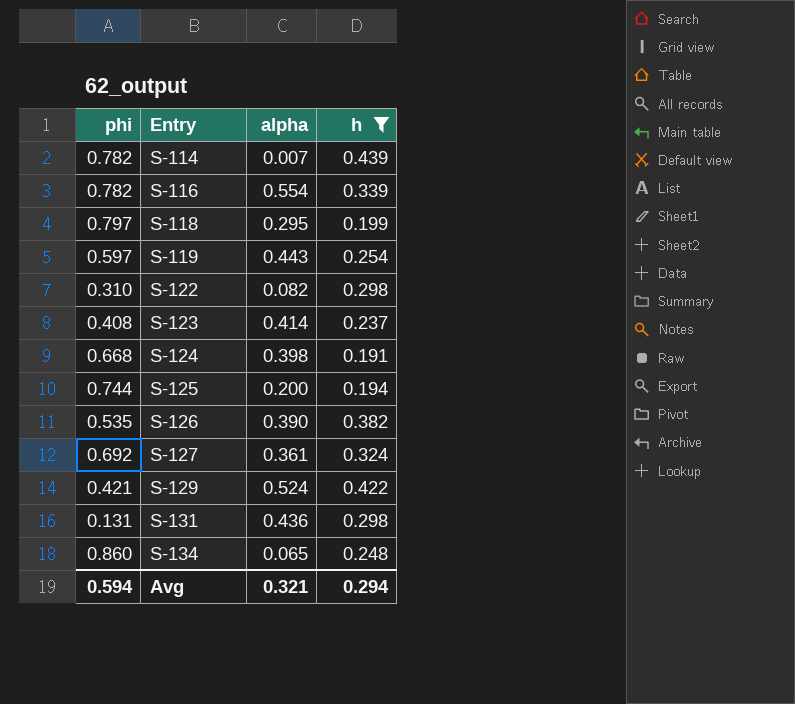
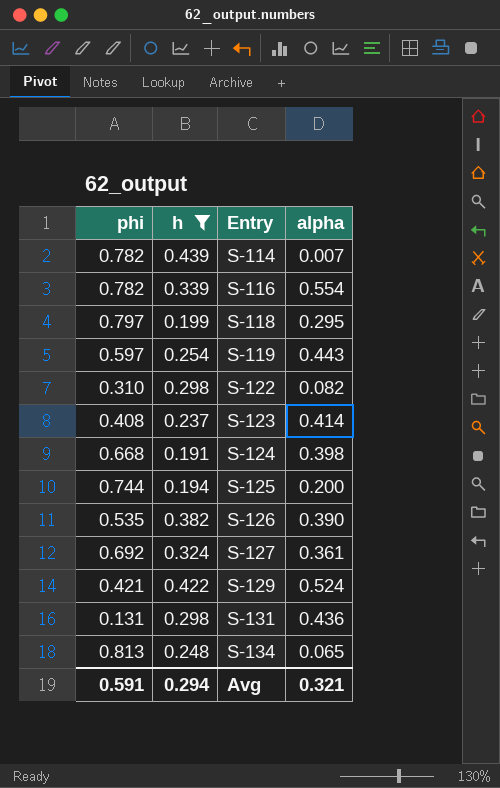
column h | position: 4 -> 2
S-134 | phi: 0.860 -> 0.813
Avg | phi: 0.594 -> 0.591

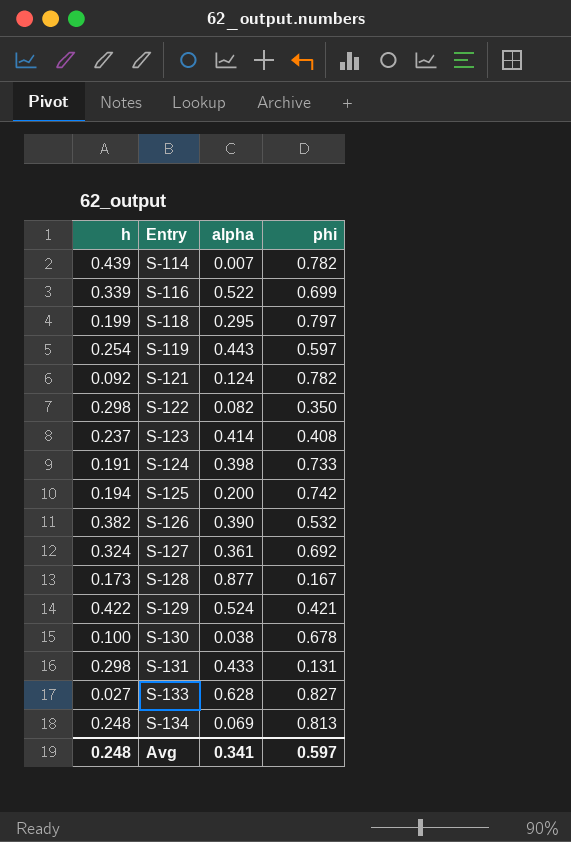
filter: h >= 0.191 -> none
column phi | position: 1 -> 4
S-116 | alpha: 0.554 -> 0.522
S-116 | phi: 0.782 -> 0.699
S-122 | phi: 0.310 -> 0.350
S-124 | phi: 0.668 -> 0.733
S-125 | phi: 0.744 -> 0.742
S-126 | phi: 0.535 -> 0.532
S-131 | alpha: 0.436 -> 0.433
S-134 | alpha: 0.065 -> 0.069
Avg | h: 0.294 -> 0.248
Avg | alpha: 0.321 -> 0.341
Avg | phi: 0.591 -> 0.597

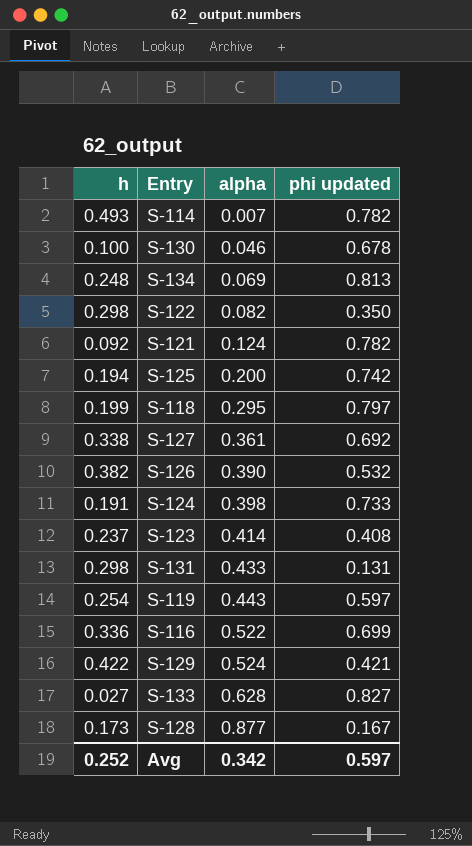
row order: Entry ascending -> alpha ascending
column name: phi -> phi updated
S-114 | h: 0.439 -> 0.493
S-130 | alpha: 0.038 -> 0.046
S-127 | h: 0.324 -> 0.338
S-116 | h: 0.339 -> 0.336
Avg | h: 0.248 -> 0.252
Avg | alpha: 0.341 -> 0.342

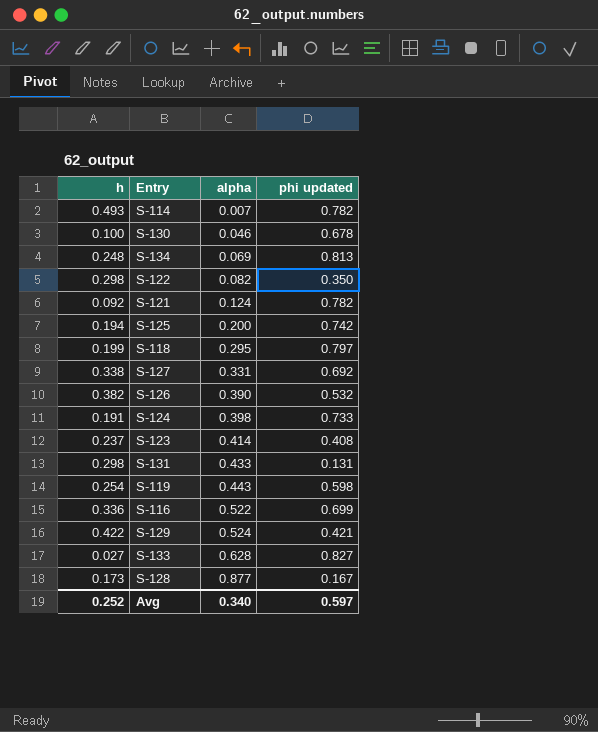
S-127 | alpha: 0.361 -> 0.331
S-119 | phi updated: 0.597 -> 0.598
Avg | alpha: 0.342 -> 0.340

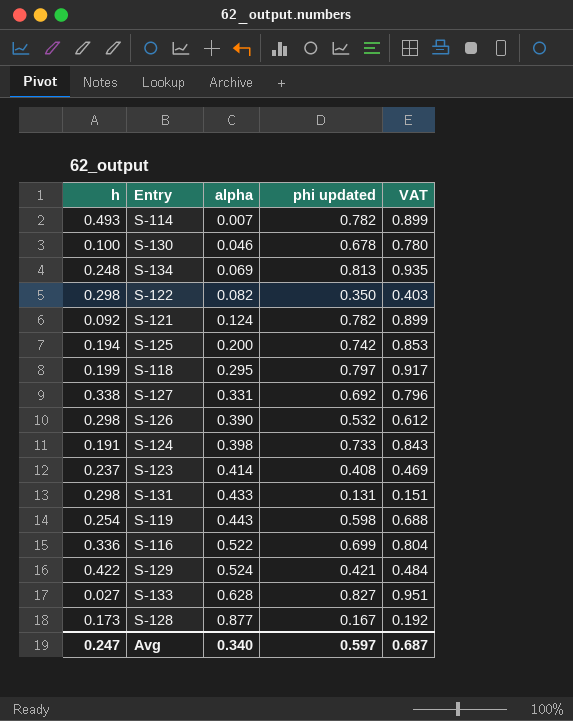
column VAT | formula: none -> [phi updated] * 1.15
S-126 | h: 0.382 -> 0.298
Avg | h: 0.252 -> 0.247

